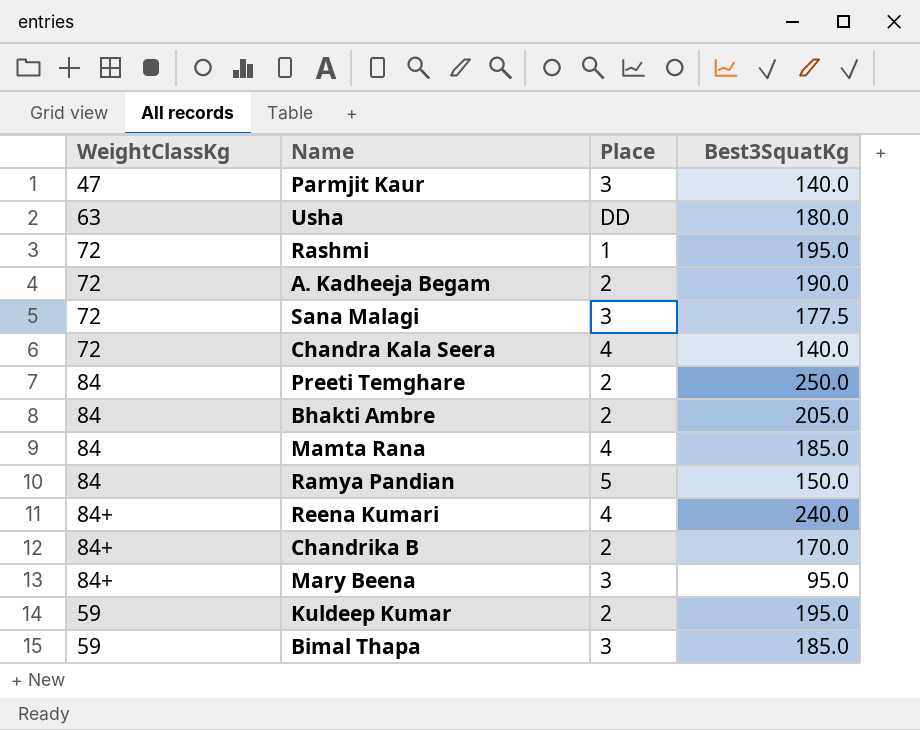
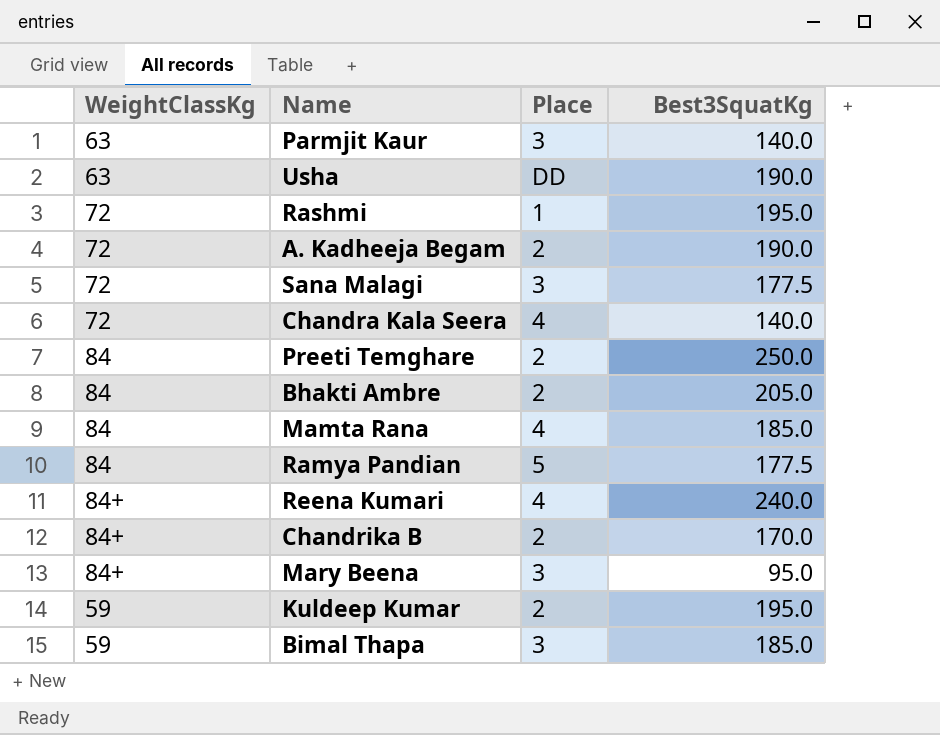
Parmjit Kaur | WeightClassKg: 47 -> 63
Usha | Best3SquatKg: 180.0 -> 190.0
Ramya Pandian | Best3SquatKg: 150.0 -> 177.5

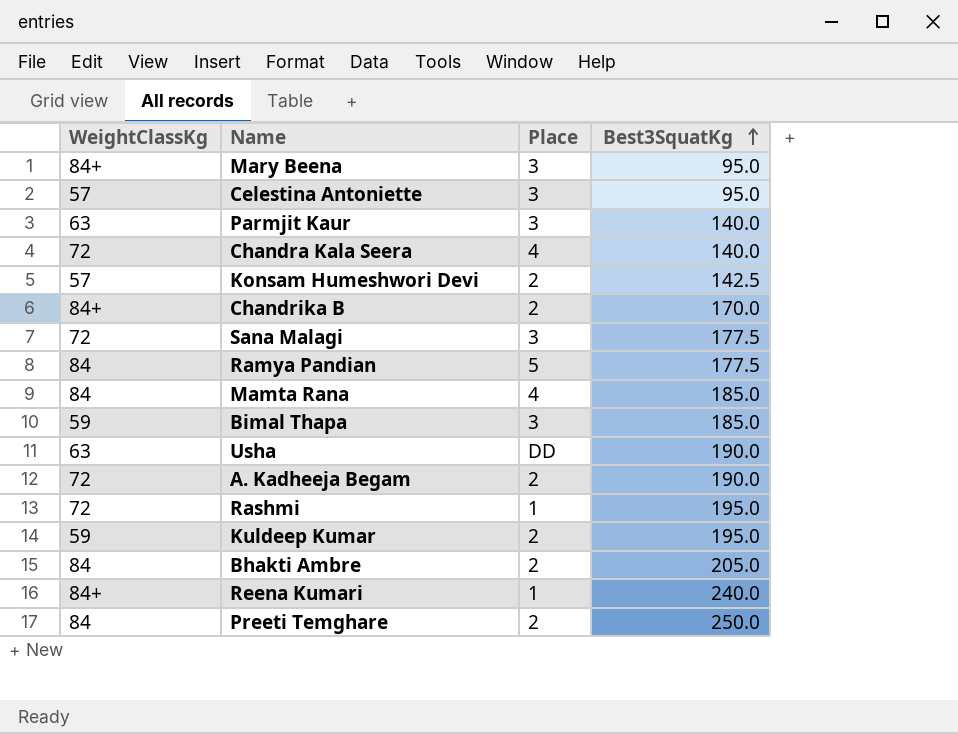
row order: none -> Best3SquatKg ascending
row Celestina Antoniette: none -> 57 | 3 | 95.0
row Konsam Humeshwori Devi: none -> 57 | 2 | 142.5
Reena Kumari | Place: 4 -> 1

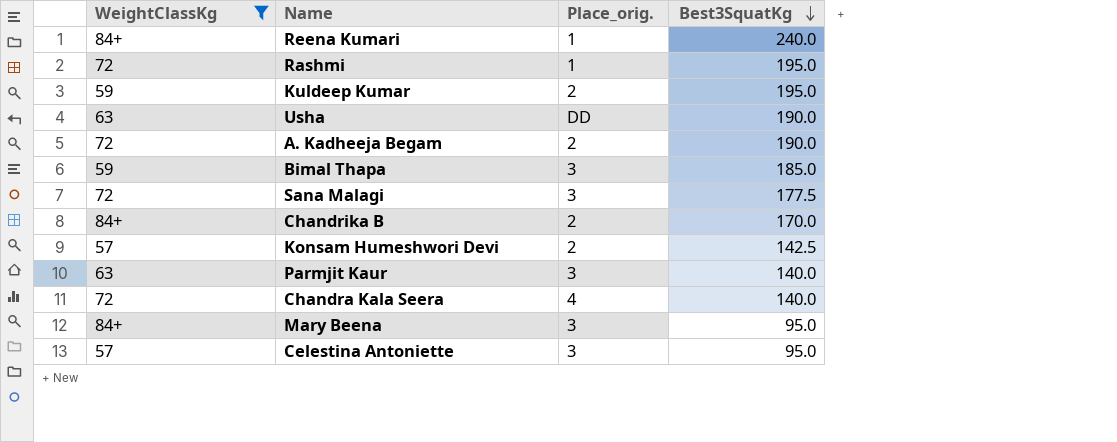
filter: none -> WeightClassKg != 84
row order: Best3SquatKg ascending -> Best3SquatKg descending
column name: Place -> Place_orig.

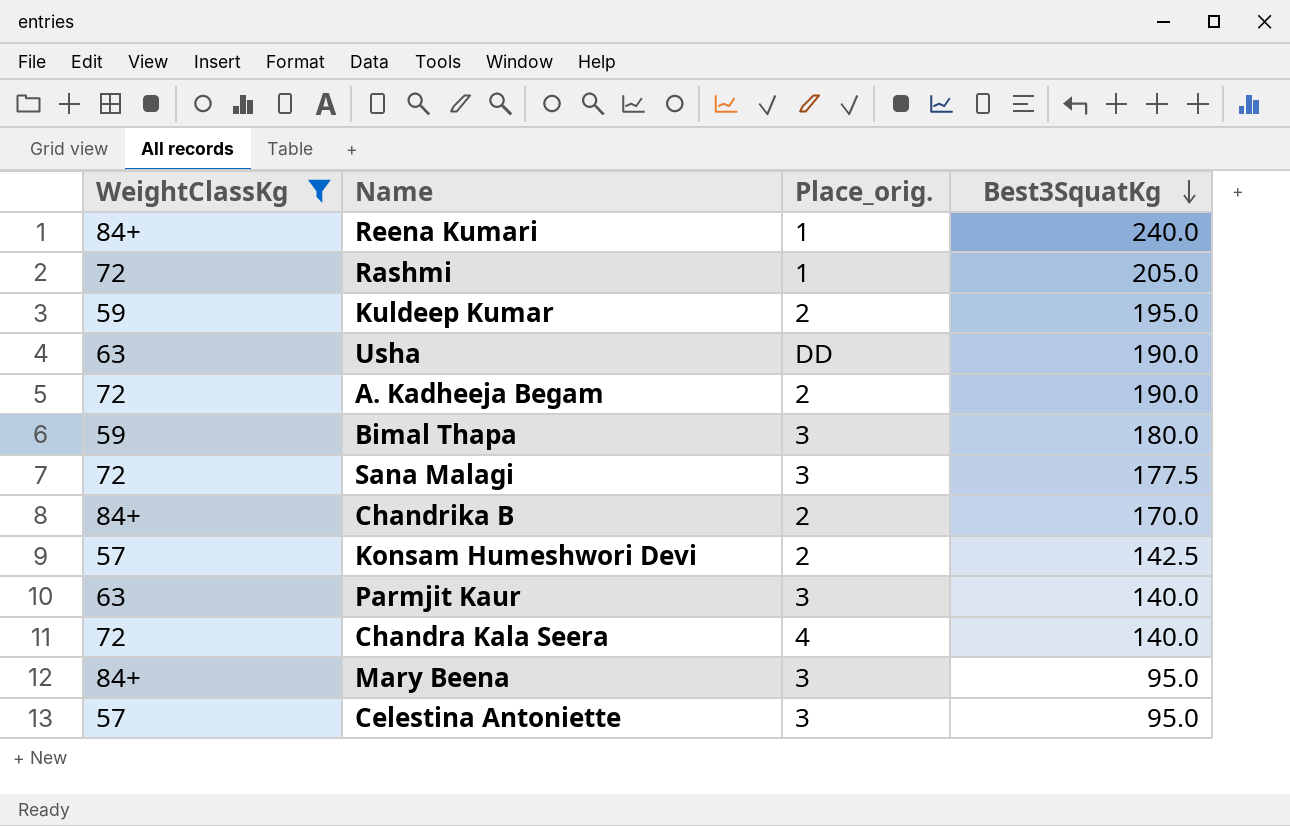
Rashmi | Best3SquatKg: 195.0 -> 205.0
Bimal Thapa | Best3SquatKg: 185.0 -> 180.0

